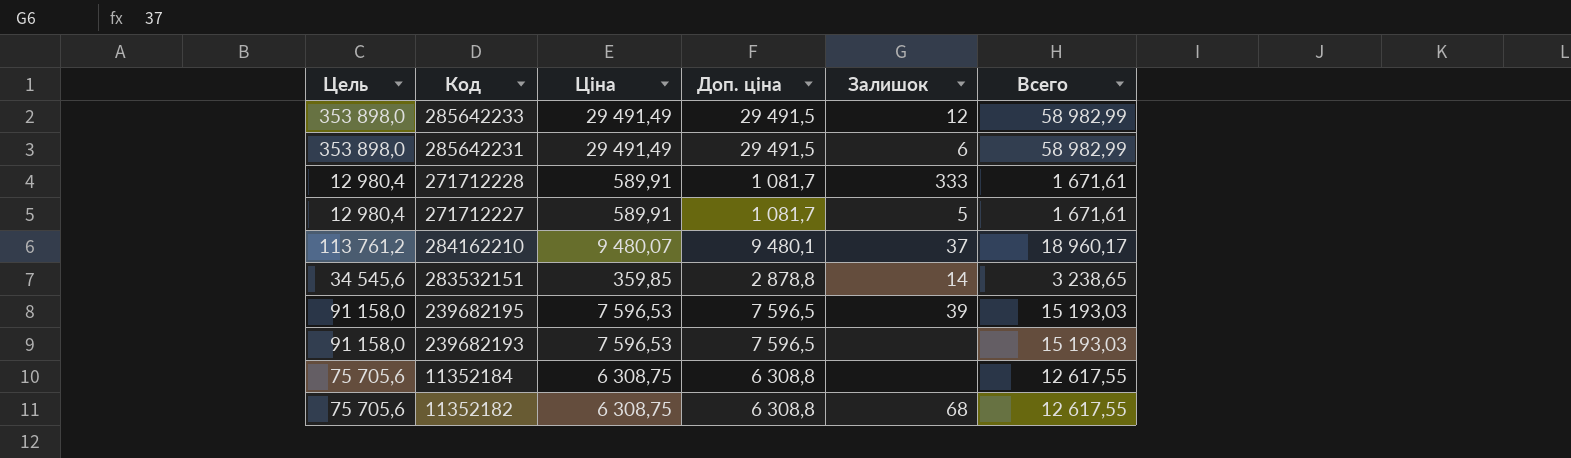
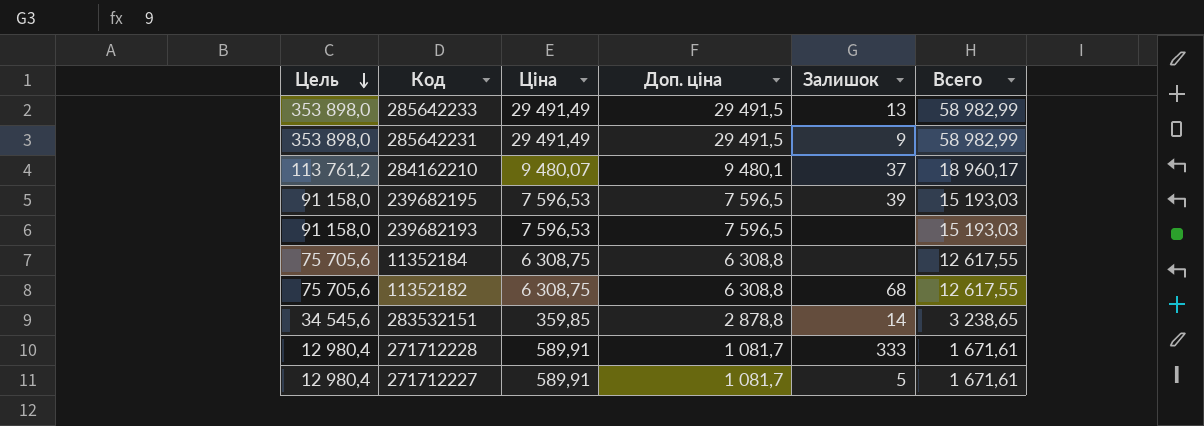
row order: none -> Цель descending
285642233 | Залишок: 12 -> 13
285642231 | Залишок: 6 -> 9

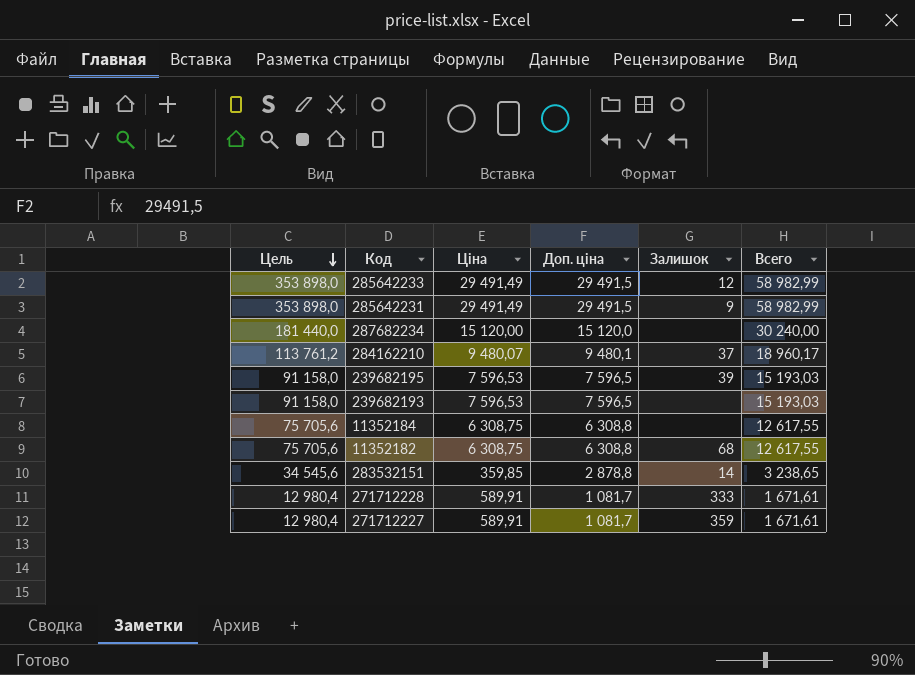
285642233 | Залишок: 13 -> 12
row 287682234: none -> 181 440,0 | 15 120,00 | 15 120,0 | none | 30 240,00
271712227 | Залишок: 5 -> 359

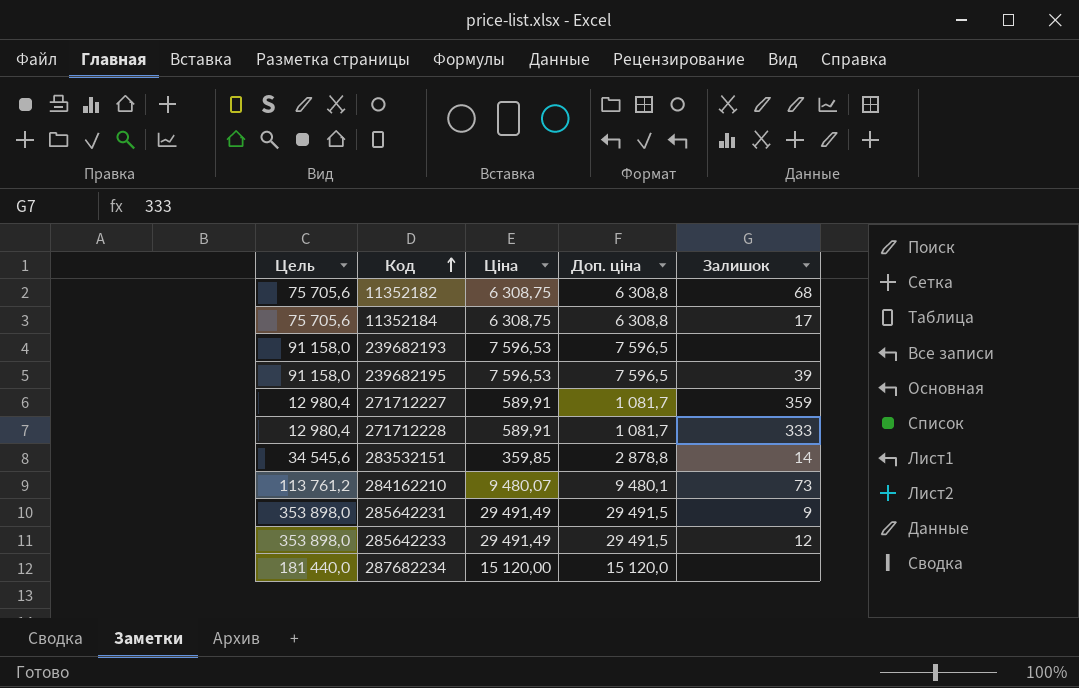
row order: Цель descending -> Код ascending
column Всего | formula: [Ціна] + [Доп. ціна] -> none
11352184 | Залишок: none -> 17
284162210 | Залишок: 37 -> 73

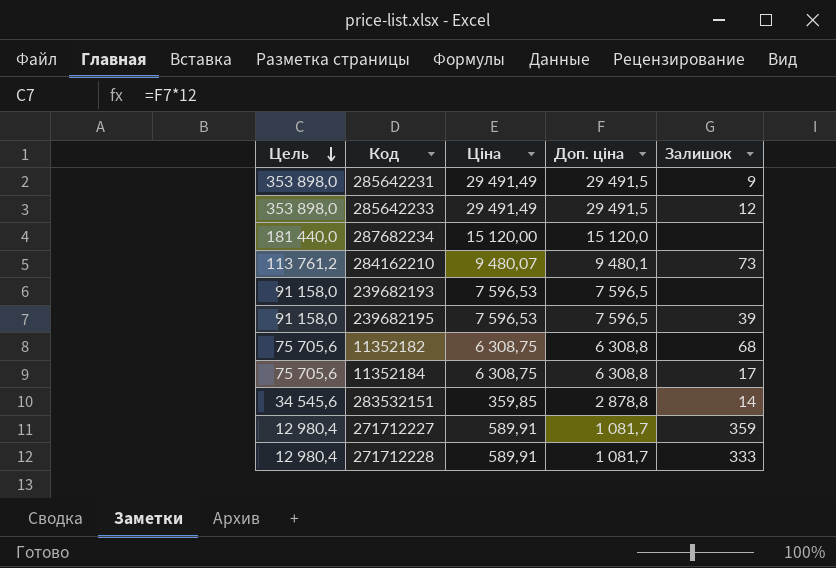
row order: Код ascending -> Цель descending

